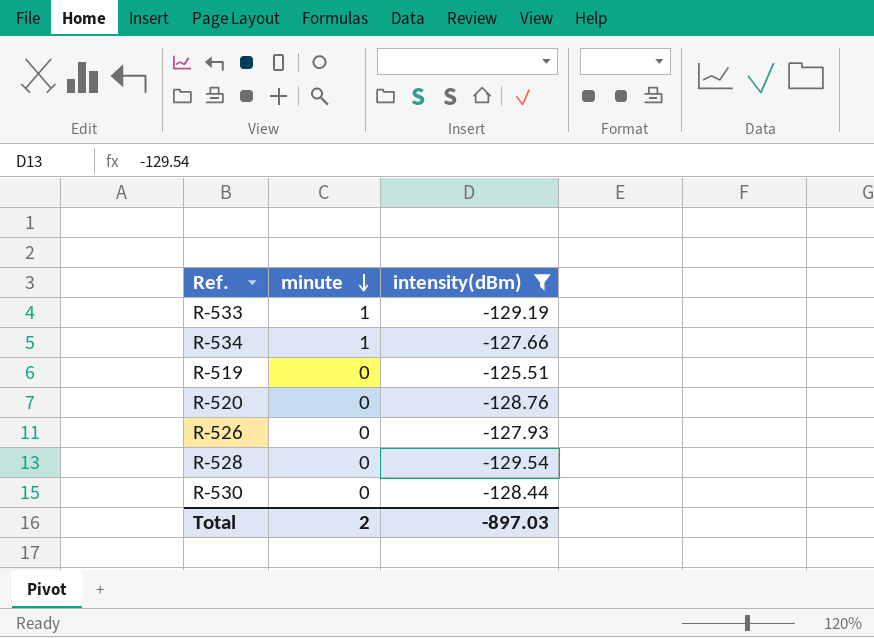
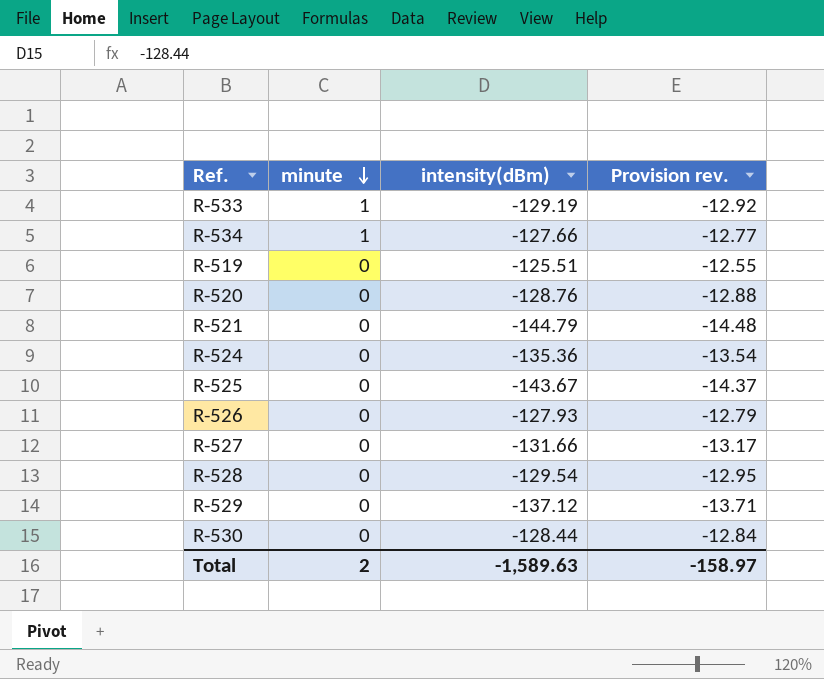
filter: intensity(dBm) >= -129.54 -> none
column Provision rev. | formula: none -> [intensity(dBm)] * 0.1
Total | intensity(dBm): -897.03 -> -1,589.63

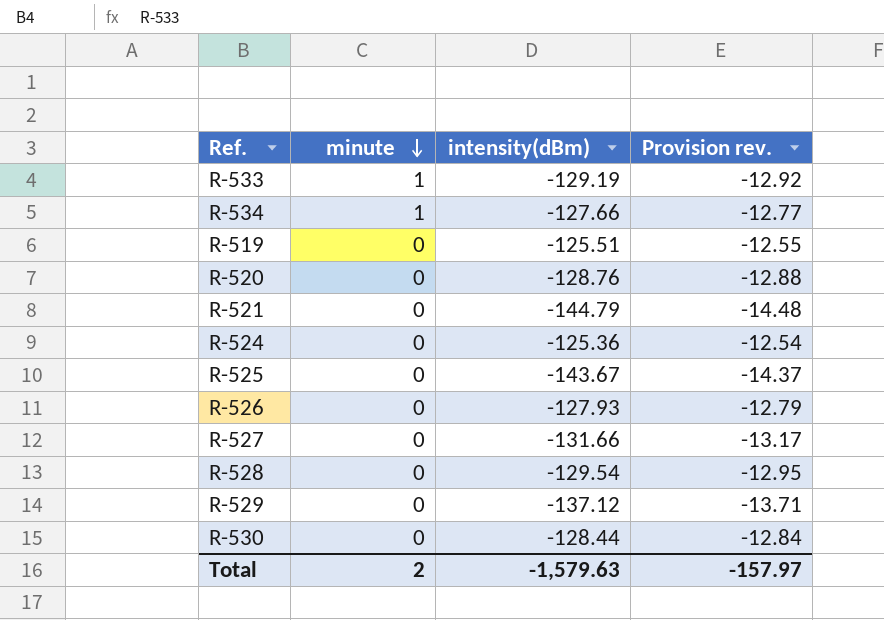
R-524 | intensity(dBm): -135.36 -> -125.36
R-524 | Provision rev.: -13.54 -> -12.54
Total | intensity(dBm): -1,589.63 -> -1,579.63
Total | Provision rev.: -158.97 -> -157.97

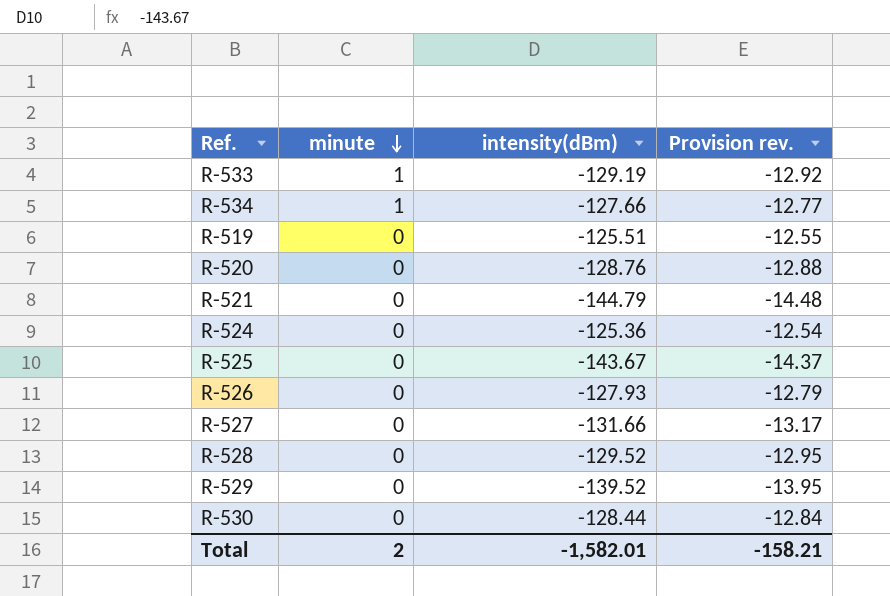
R-528 | intensity(dBm): -129.54 -> -129.52
R-529 | intensity(dBm): -137.12 -> -139.52
R-529 | Provision rev.: -13.71 -> -13.95
Total | intensity(dBm): -1,579.63 -> -1,582.01
Total | Provision rev.: -157.97 -> -158.21

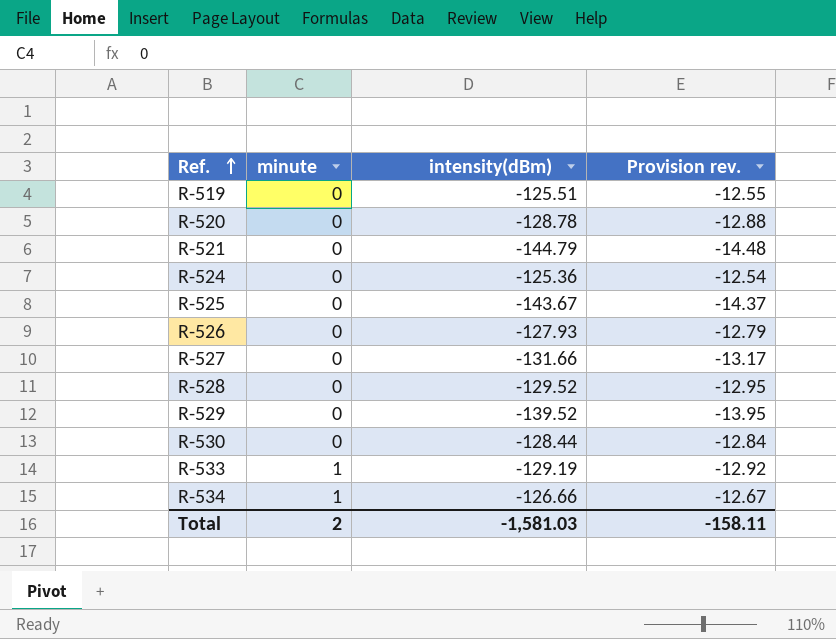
row order: minute descending -> Ref. ascending
R-520 | intensity(dBm): -128.76 -> -128.78
R-534 | intensity(dBm): -127.66 -> -126.66
R-534 | Provision rev.: -12.77 -> -12.67
Total | intensity(dBm): -1,582.01 -> -1,581.03
Total | Provision rev.: -158.21 -> -158.11

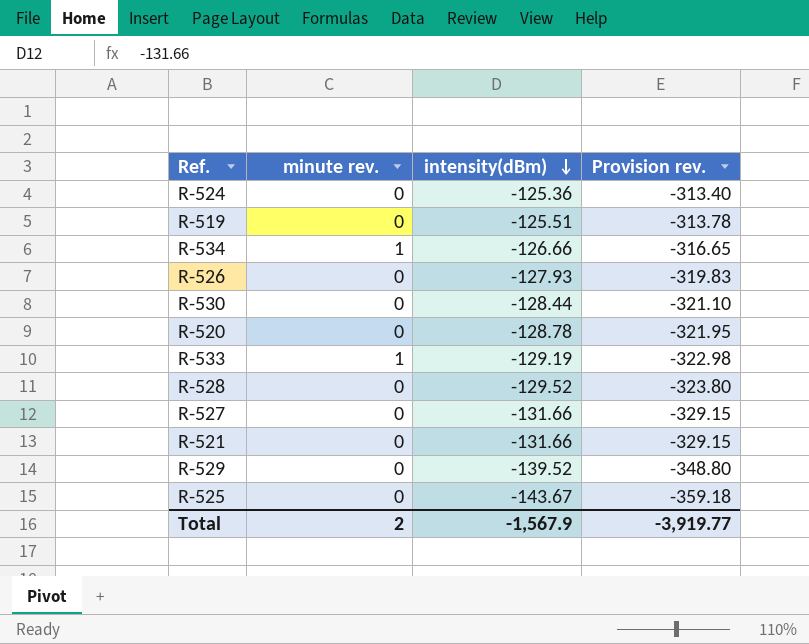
row order: Ref. ascending -> intensity(dBm) descending
column name: minute -> minute rev.
column Provision rev. | formula: [intensity(dBm)] * 0.1 -> [intensity(dBm)] * 2.5
R-521 | intensity(dBm): -144.79 -> -131.66
Total | intensity(dBm): -1,581.03 -> -1,567.9
Total | Provision rev.: -158.11 -> -3,919.77

